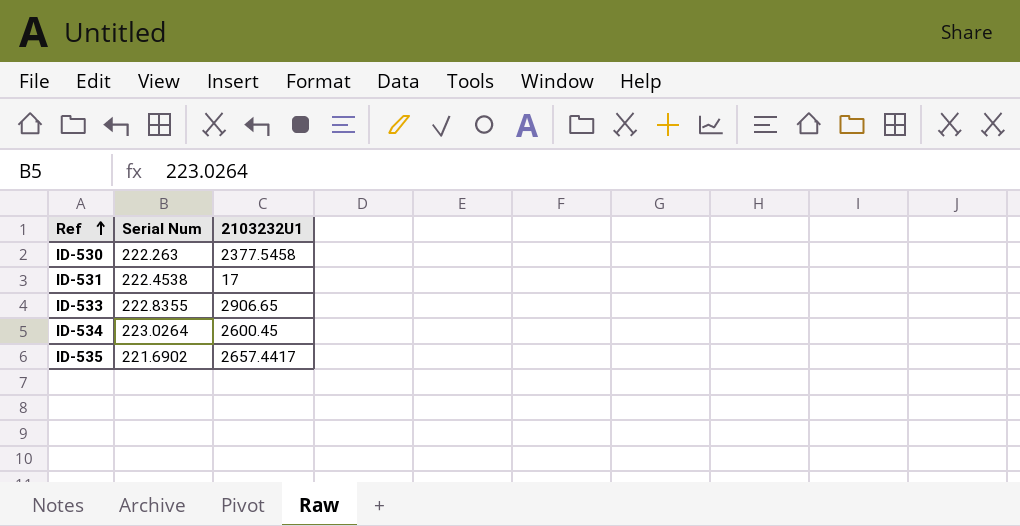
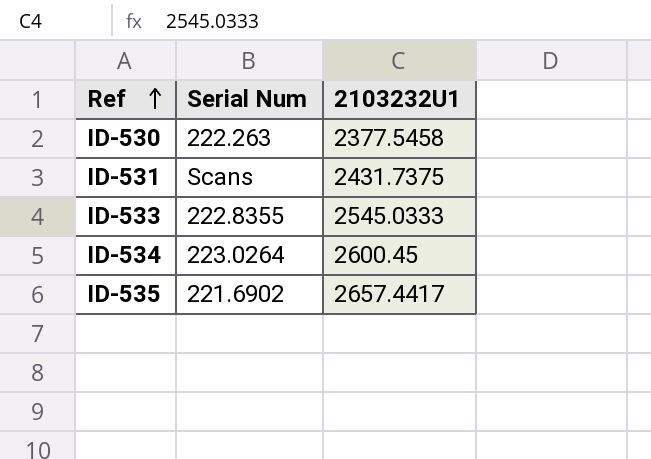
ID-531 | Serial Num: 222.4538 -> Scans
ID-531 | 2103232U1: 17 -> 2431.7375
ID-533 | 2103232U1: 2906.65 -> 2545.0333

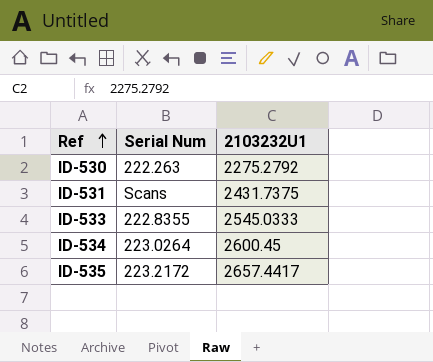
ID-530 | 2103232U1: 2377.5458 -> 2275.2792
ID-535 | Serial Num: 221.6902 -> 223.2172

